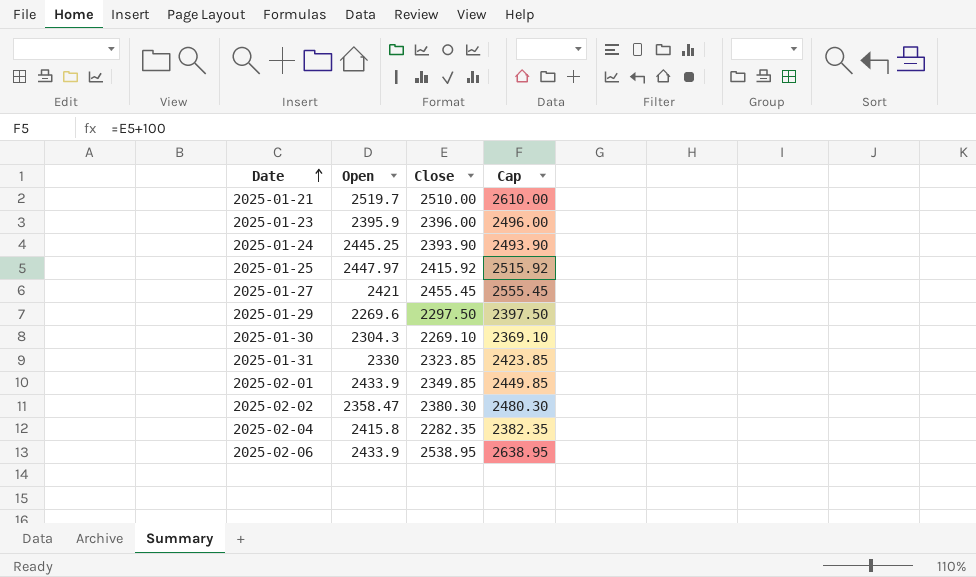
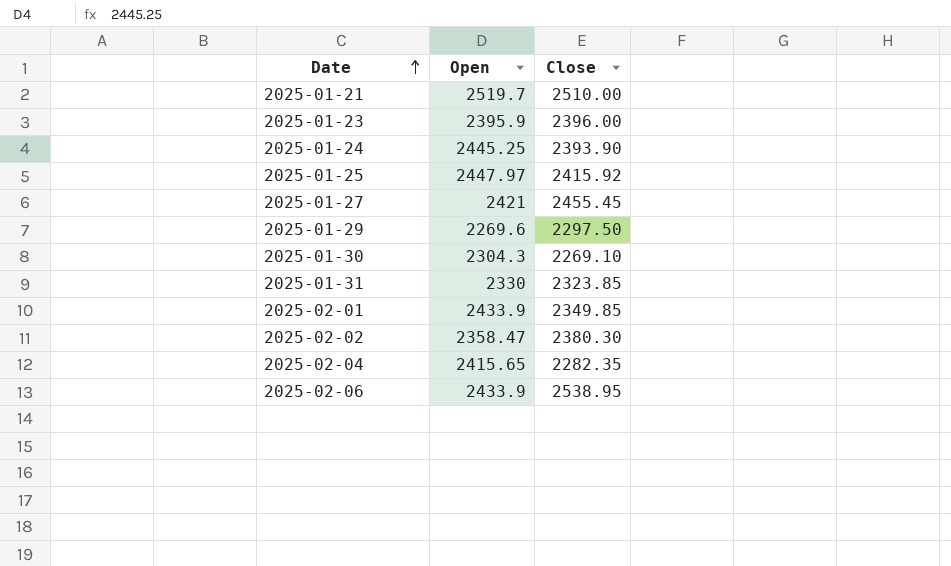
column Cap | formula: [Close] + 100 -> none
2025-02-04 | Open: 2415.8 -> 2415.65

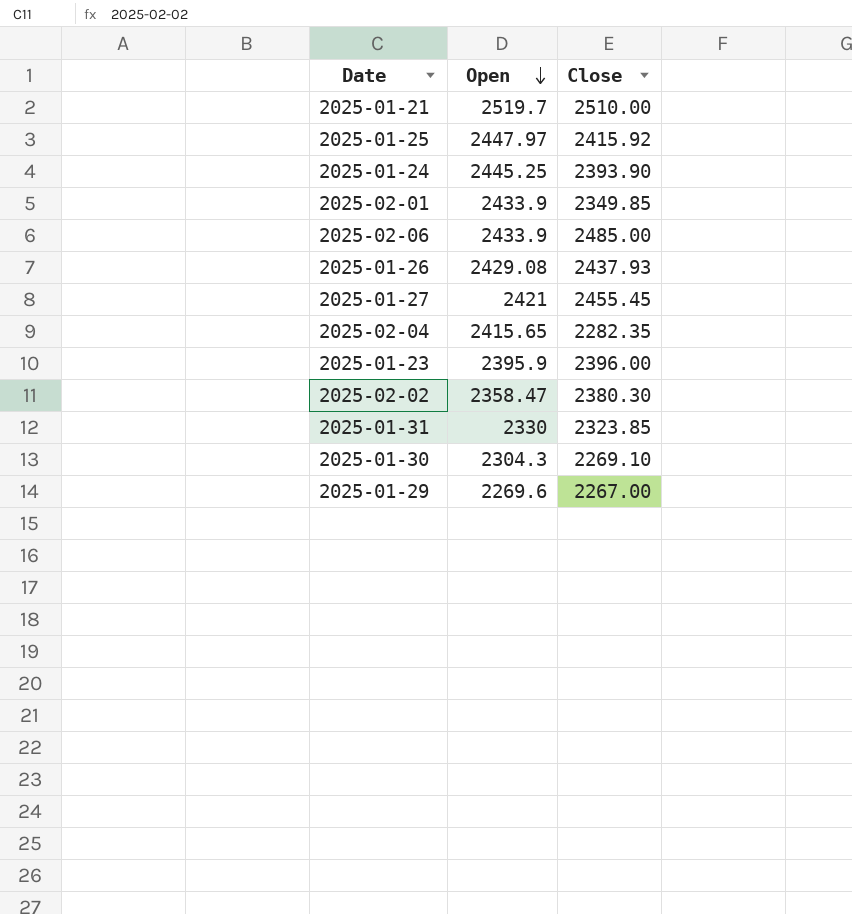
row order: Date ascending -> Open descending
2025-02-06 | Close: 2538.95 -> 2485.00
row 2025-01-26: none -> 2429.08 | 2437.93
2025-01-29 | Close: 2297.50 -> 2267.00

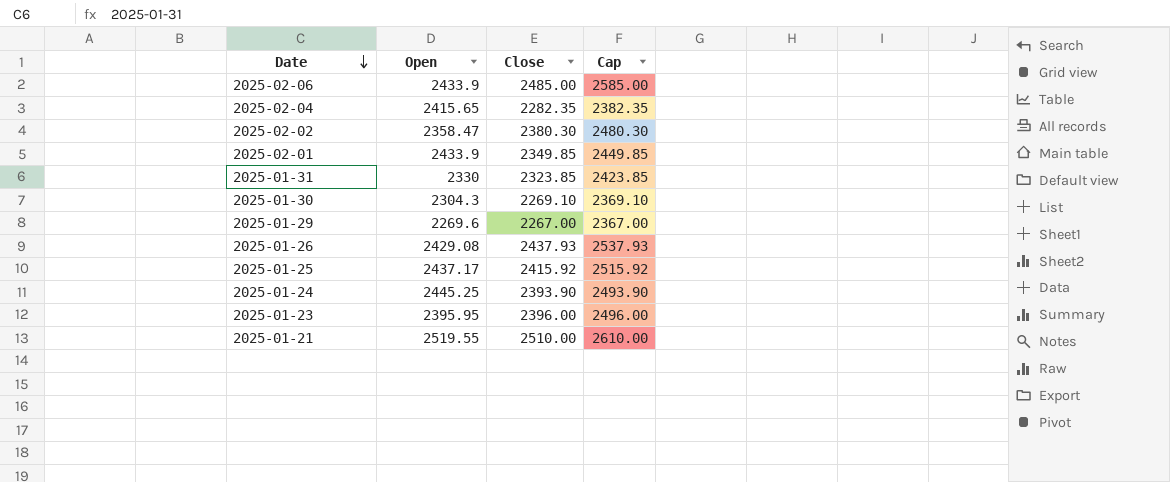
row order: Open descending -> Date descending
column Cap | formula: none -> [Close] + 100
row 2025-01-27: 2421 | 2455.45 -> none
2025-01-25 | Open: 2447.97 -> 2437.17
2025-01-23 | Open: 2395.9 -> 2395.95
2025-01-21 | Open: 2519.7 -> 2519.55

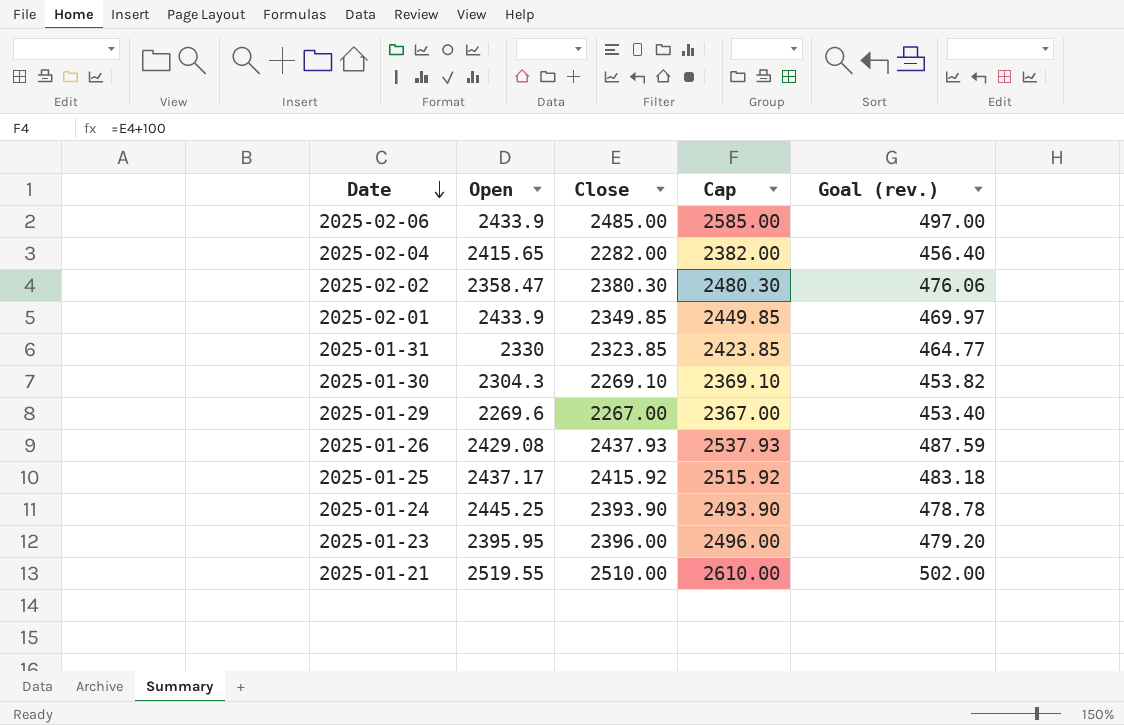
column Goal (rev.) | formula: none -> [Close] * 0.2
2025-02-04 | Close: 2282.35 -> 2282.00
2025-02-04 | Cap: 2382.35 -> 2382.00

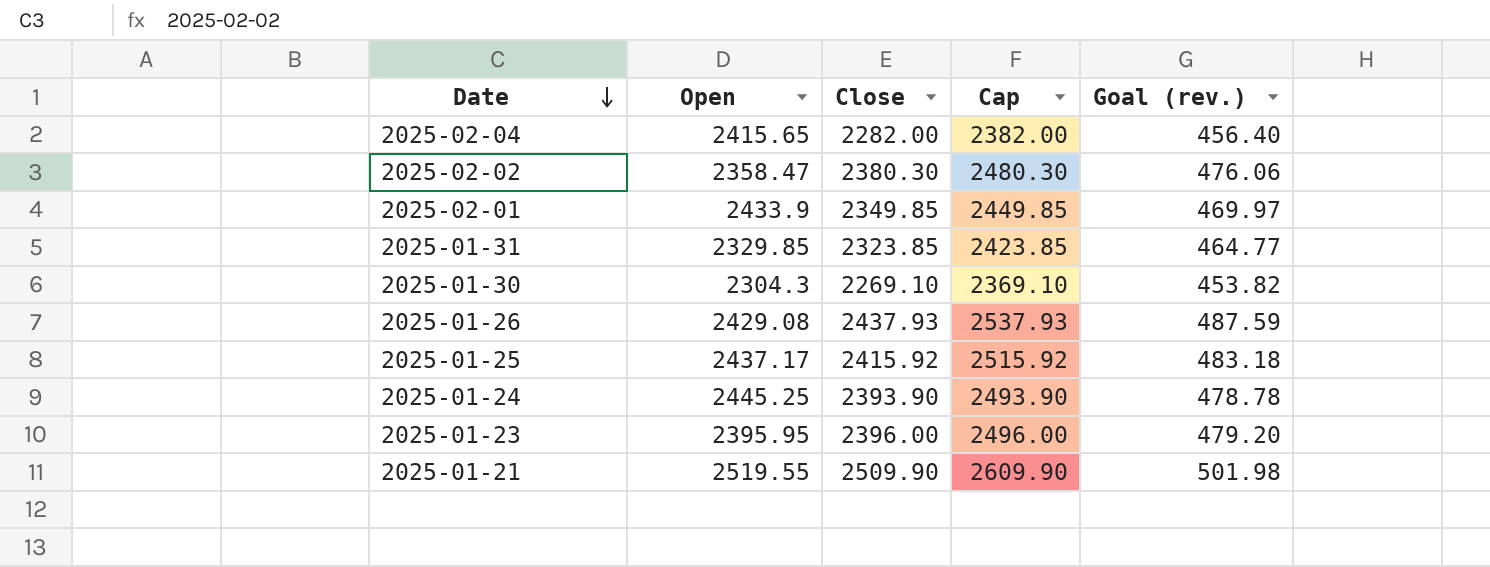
row 2025-02-06: 2433.9 | 2485.00 | 2585.00 | 497.00 -> none
row 2025-01-29: 2269.6 | 2267.00 | 2367.00 | 453.40 -> none
2025-01-31 | Open: 2330 -> 2329.85
2025-01-21 | Close: 2510.00 -> 2509.90
2025-01-21 | Cap: 2610.00 -> 2609.90
2025-01-21 | Goal (rev.): 502.00 -> 501.98

